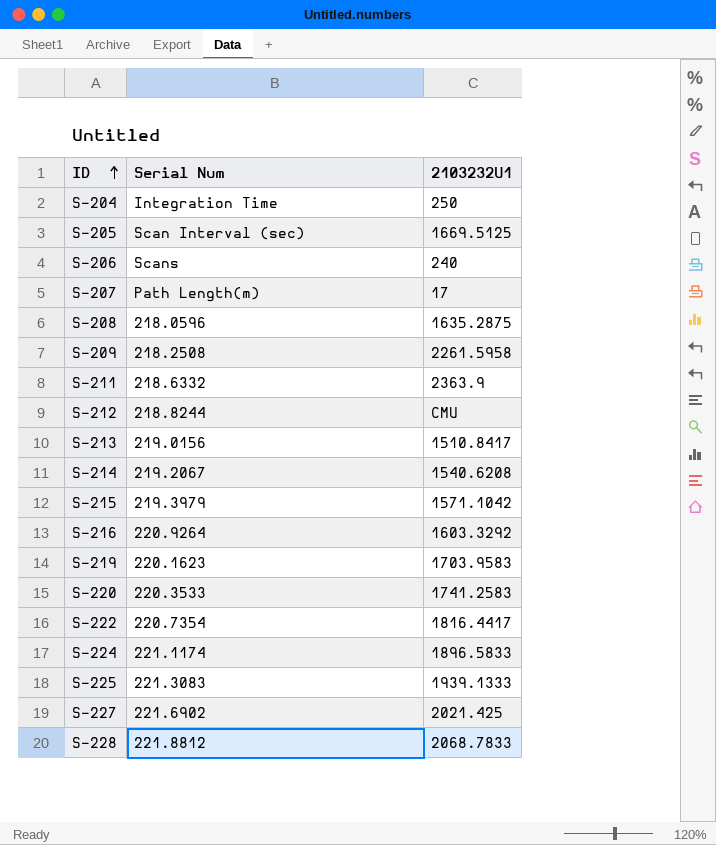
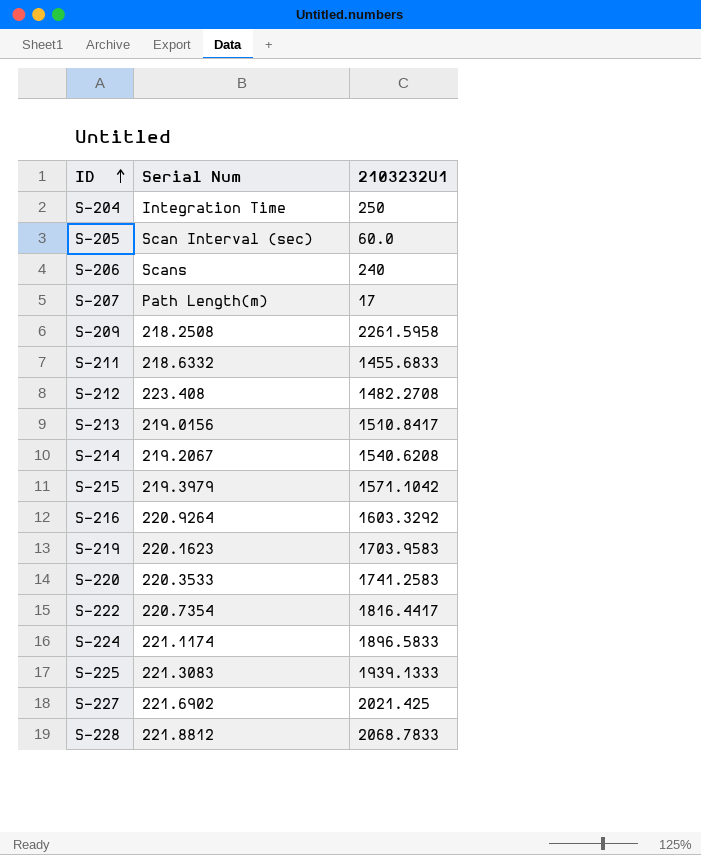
row S-208: 218.0596 | 1635.2875 -> none
S-205 | 2103232U1: 1669.5125 -> 60.0
S-211 | 2103232U1: 2363.9 -> 1455.6833
S-212 | Serial Num: 218.8244 -> 223.408
S-212 | 2103232U1: CMU -> 1482.2708

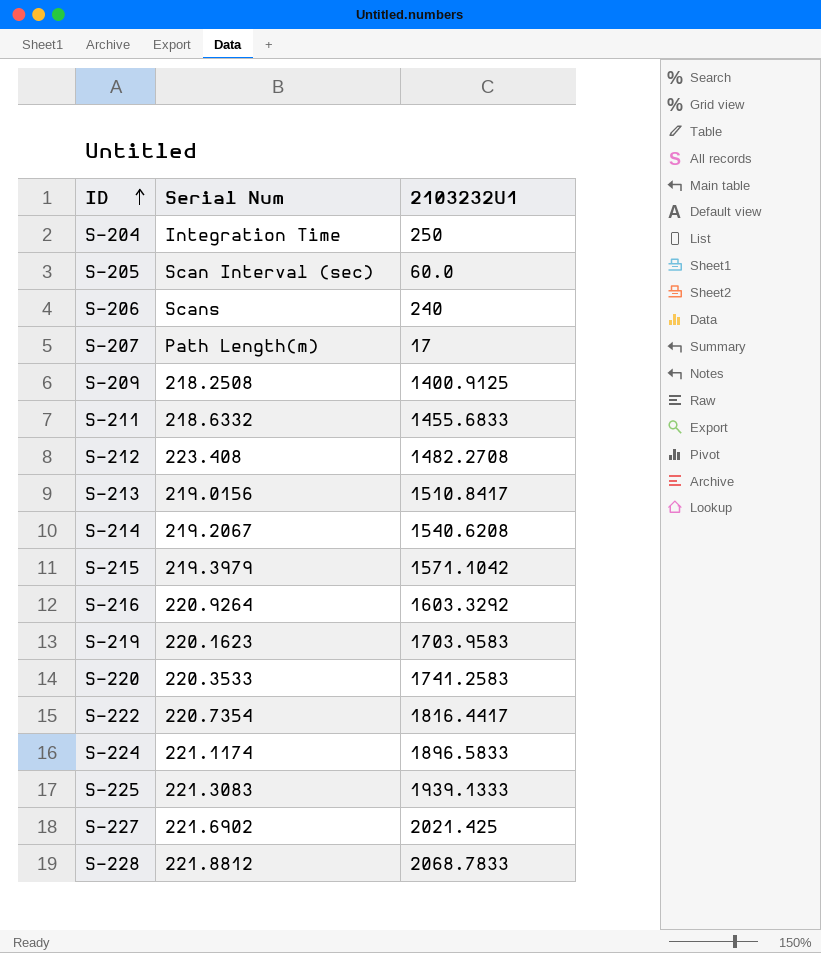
S-209 | 2103232U1: 2261.5958 -> 1400.9125

